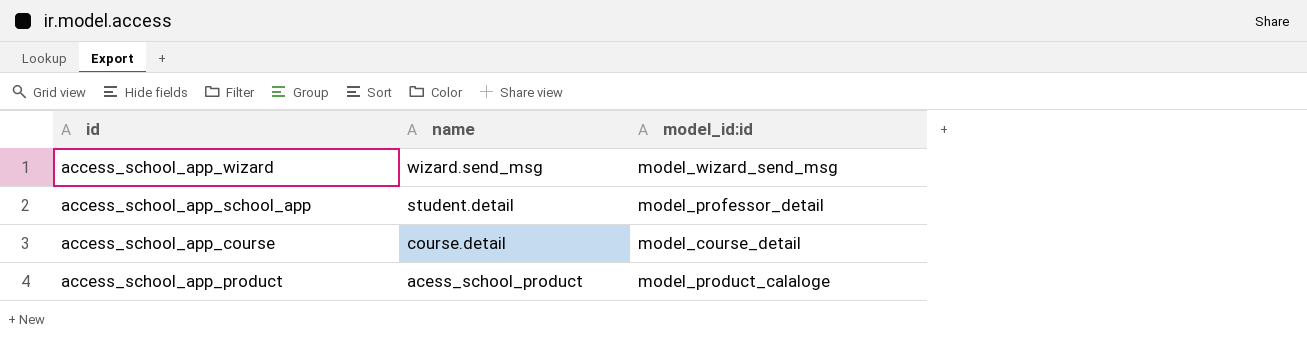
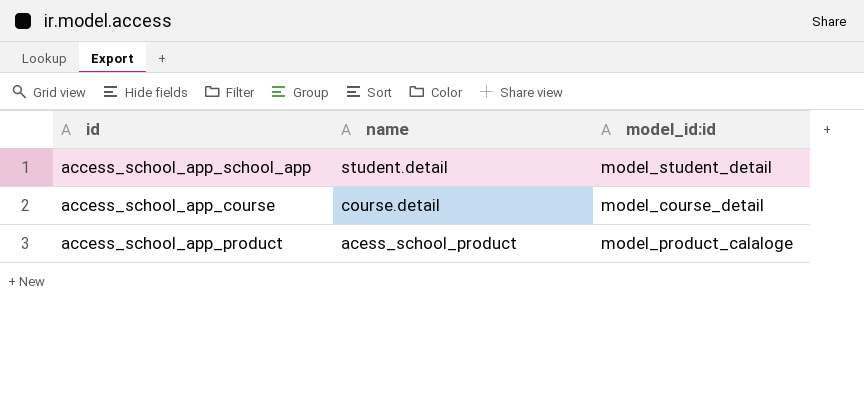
row access_school_app_wizard: wizard.send_msg | model_wizard_send_msg -> none
access_school_app_school_app | model_id:id: model_professor_detail -> model_student_detail

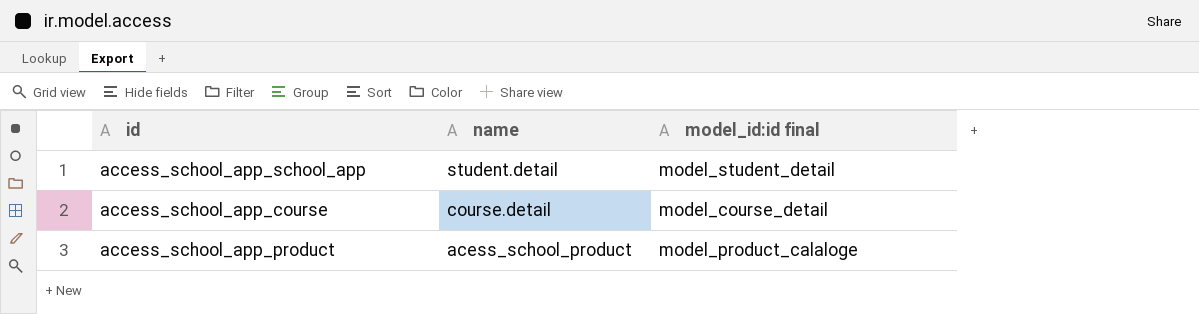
column name: model_id:id -> model_id:id final

